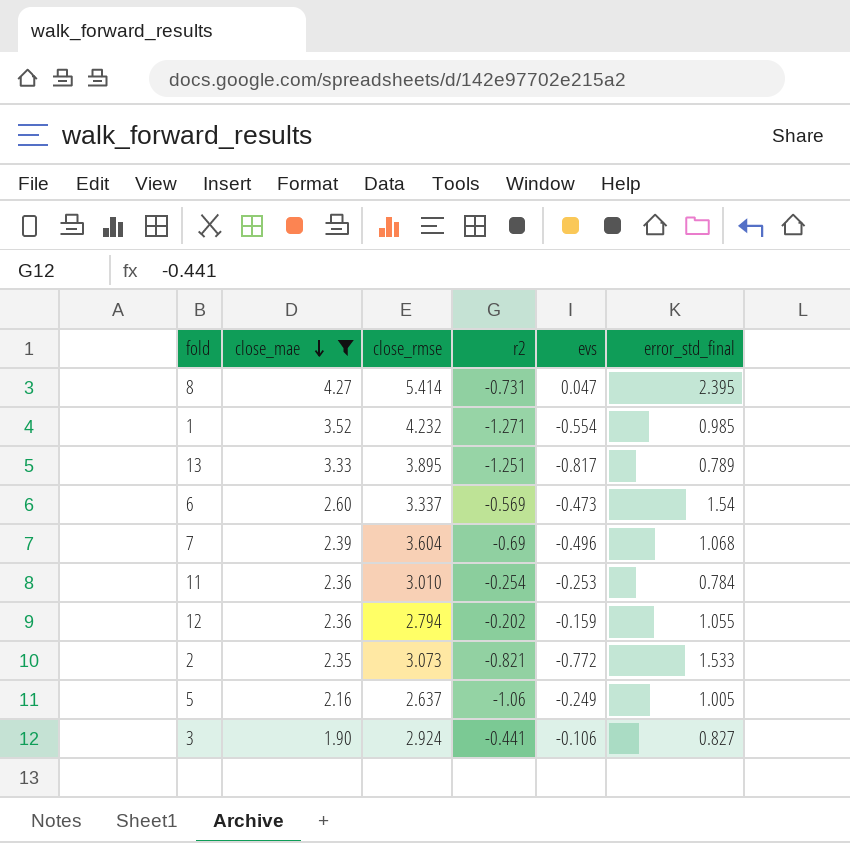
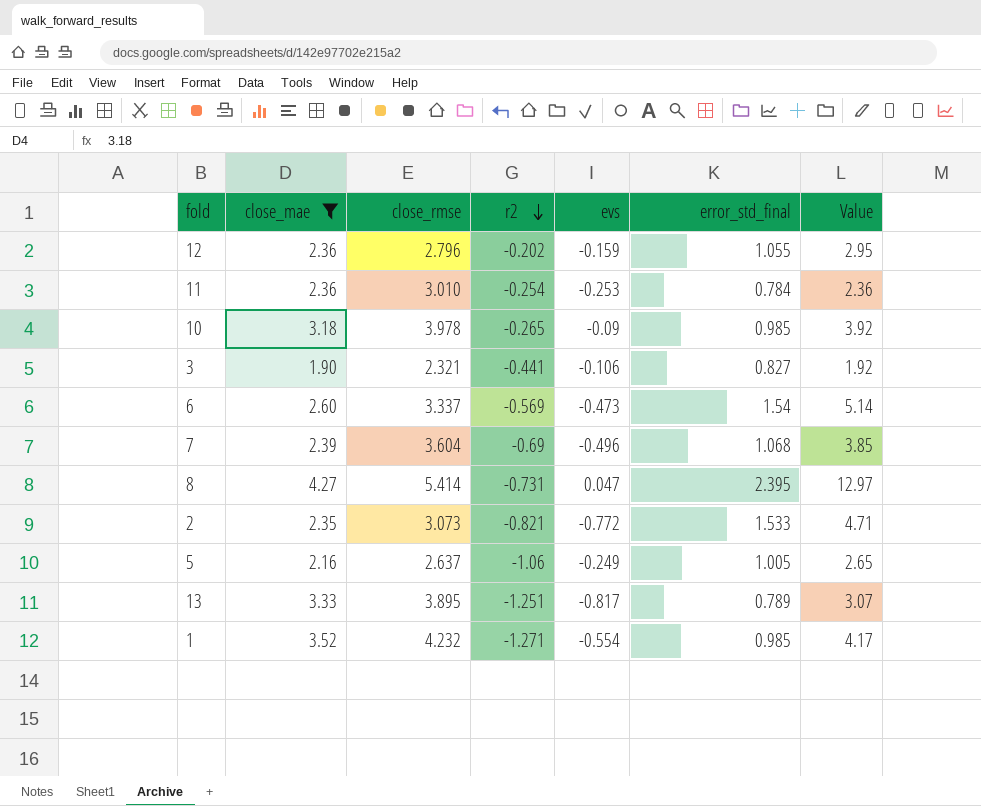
row order: close_mae descending -> r2 descending
column Value | formula: none -> [close_rmse] * [error_std_final]
12 | close_rmse: 2.794 -> 2.796
row 10: none -> 3.18 | 3.978 | -0.265 | -0.09 | 0.985 | 3.92
3 | close_rmse: 2.924 -> 2.321

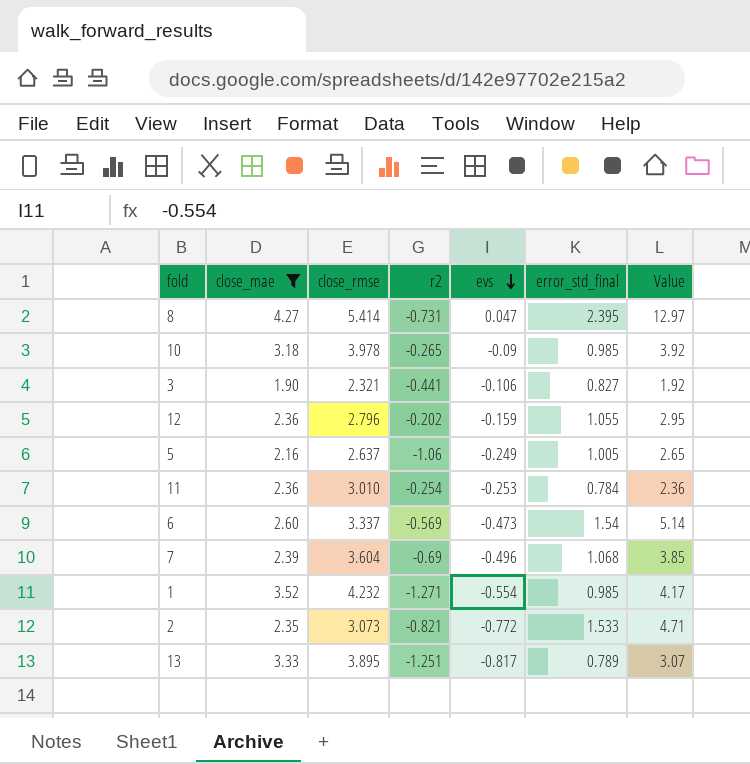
row order: r2 descending -> evs descending

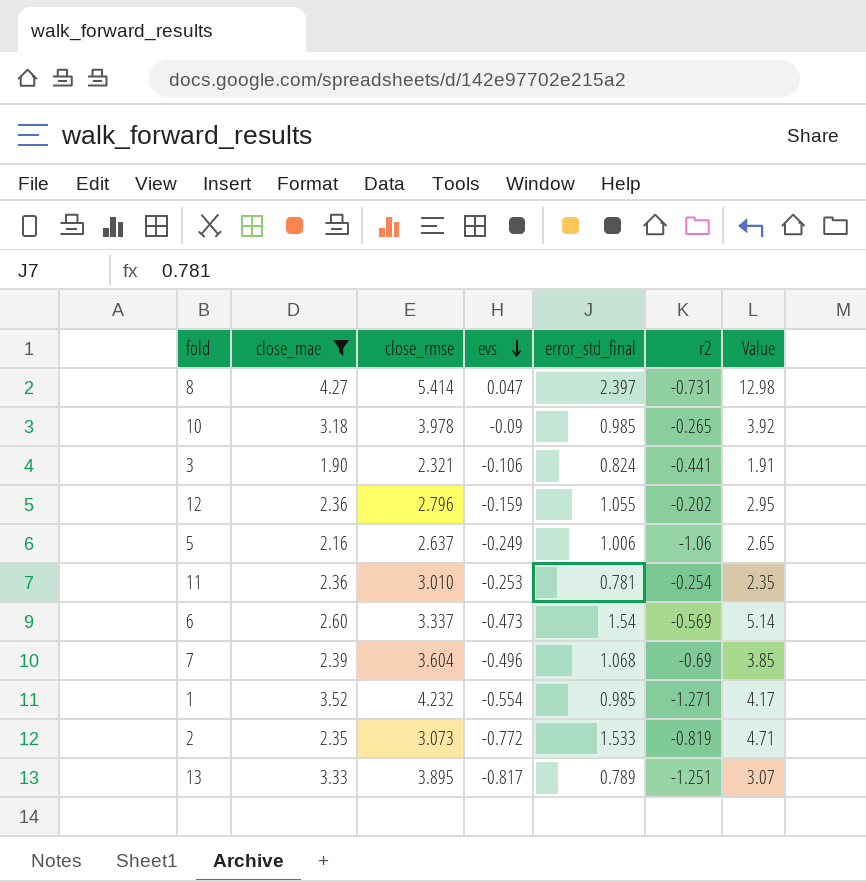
column r2 | position: 4 -> 6
8 | error_std_final: 2.395 -> 2.397
8 | Value: 12.97 -> 12.98
3 | error_std_final: 0.827 -> 0.824
3 | Value: 1.92 -> 1.91
5 | error_std_final: 1.005 -> 1.006
11 | error_std_final: 0.784 -> 0.781
11 | Value: 2.36 -> 2.35
2 | r2: -0.821 -> -0.819

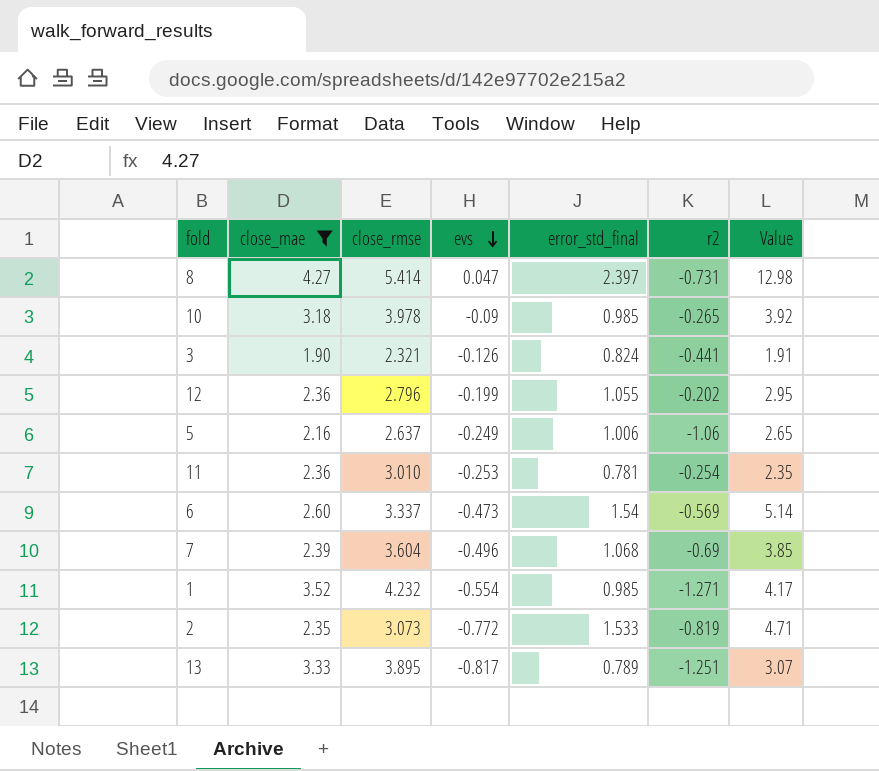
3 | evs: -0.106 -> -0.126
12 | evs: -0.159 -> -0.199

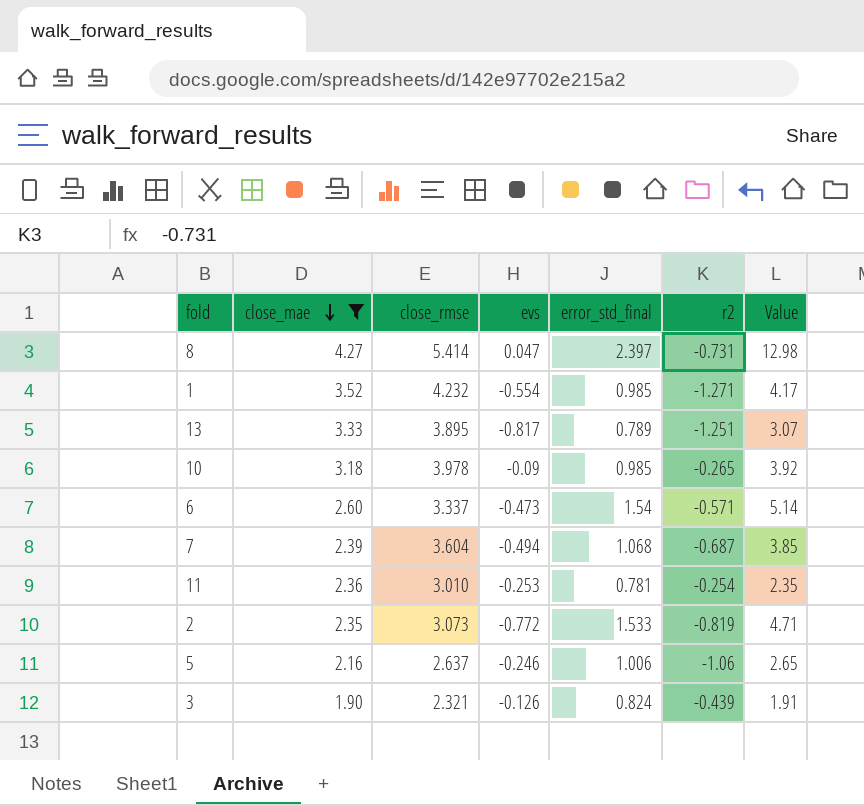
row order: evs descending -> close_mae descending
row 12: 2.36 | 2.796 | -0.199 | 1.055 | -0.202 | 2.95 -> none
6 | r2: -0.569 -> -0.571
7 | evs: -0.496 -> -0.494
7 | r2: -0.69 -> -0.687
5 | evs: -0.249 -> -0.246
3 | r2: -0.441 -> -0.439

